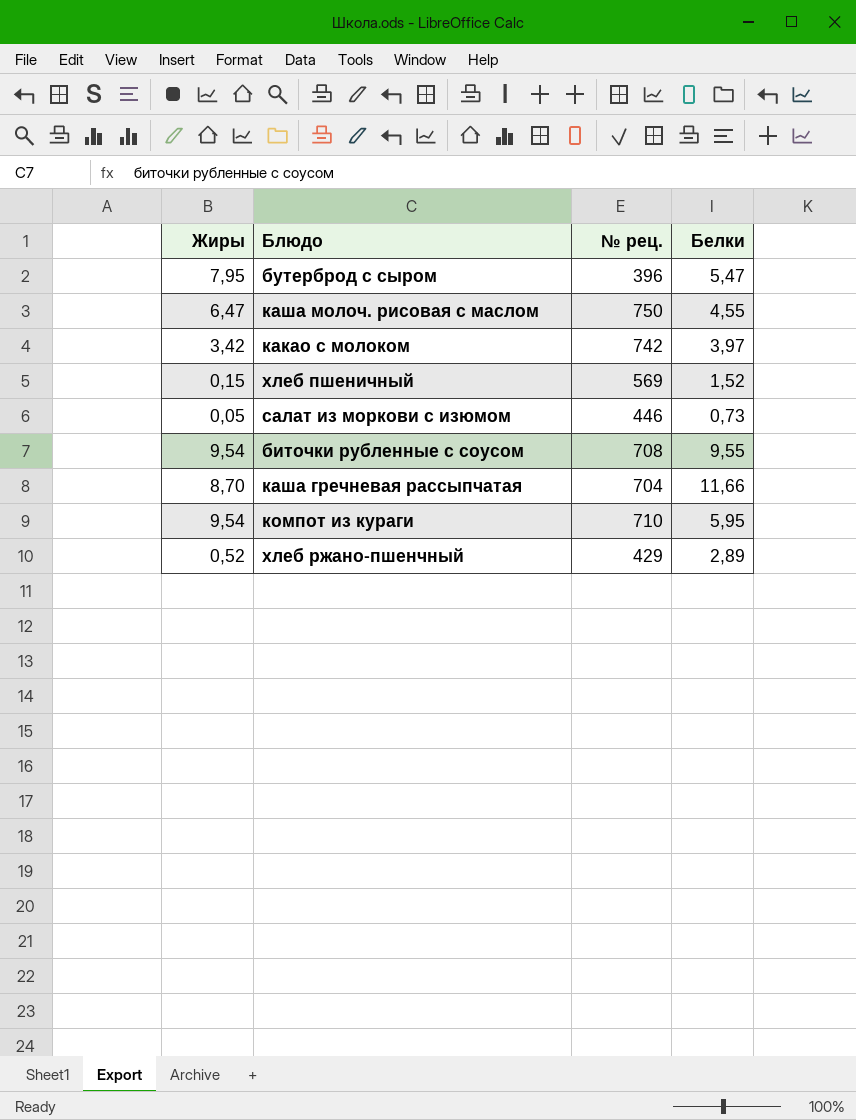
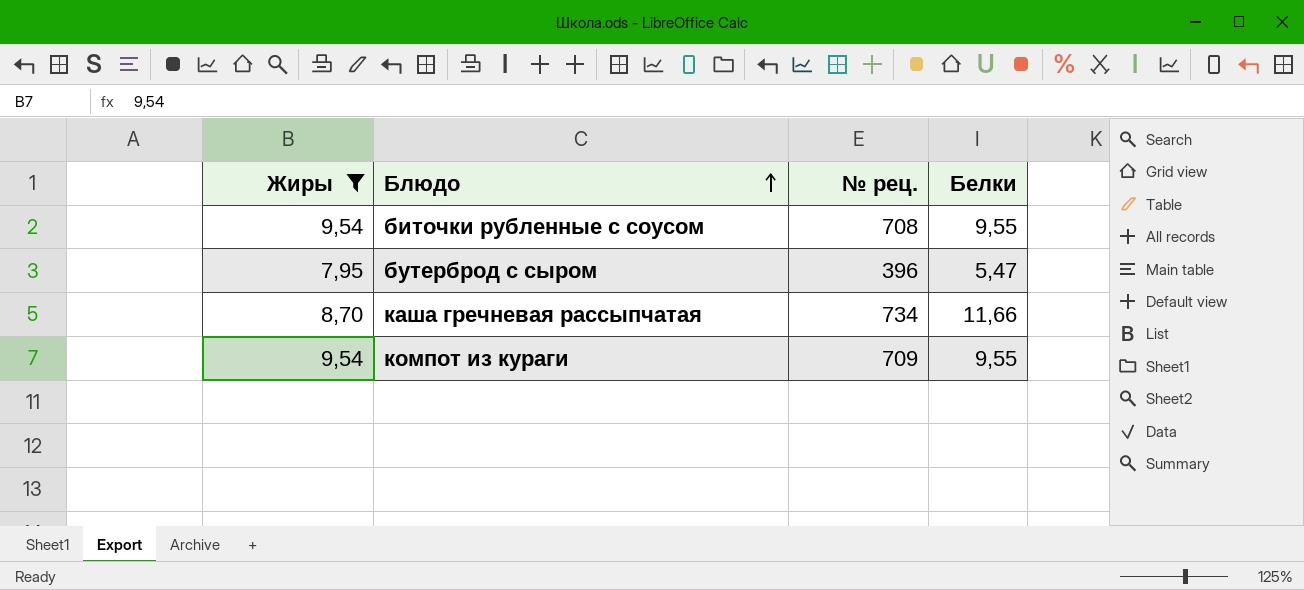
filter: none -> Жиры >= 7,95
row order: none -> Блюдо ascending
каша гречневая рассыпчатая | № рец.: 704 -> 734
компот из кураги | № рец.: 710 -> 709
компот из кураги | Белки: 5,95 -> 9,55

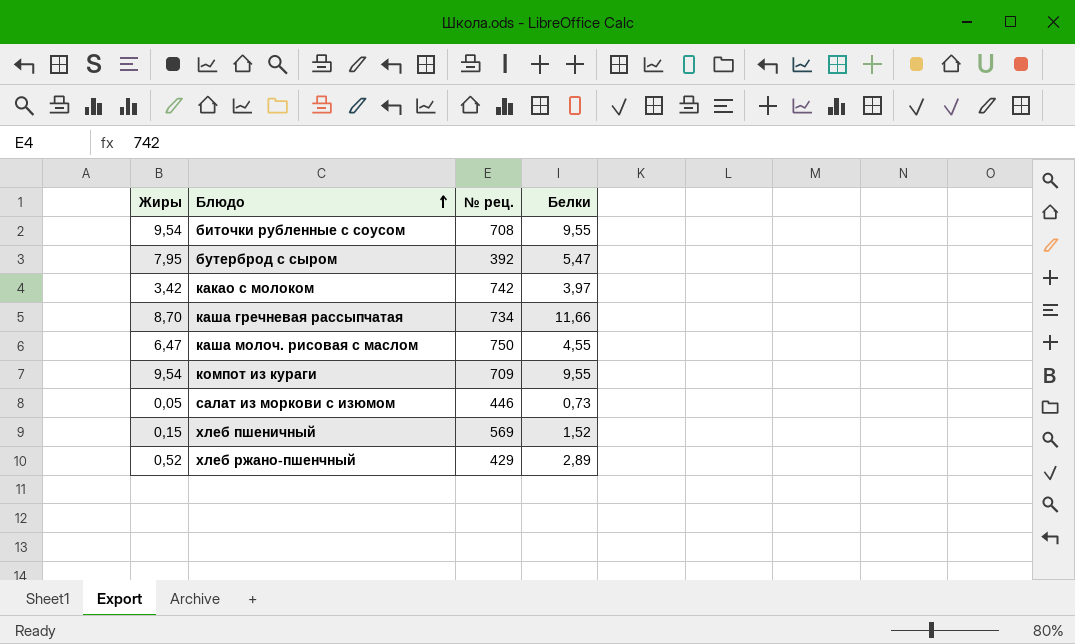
filter: Жиры >= 7,95 -> none
бутерброд с сыром | № рец.: 396 -> 392

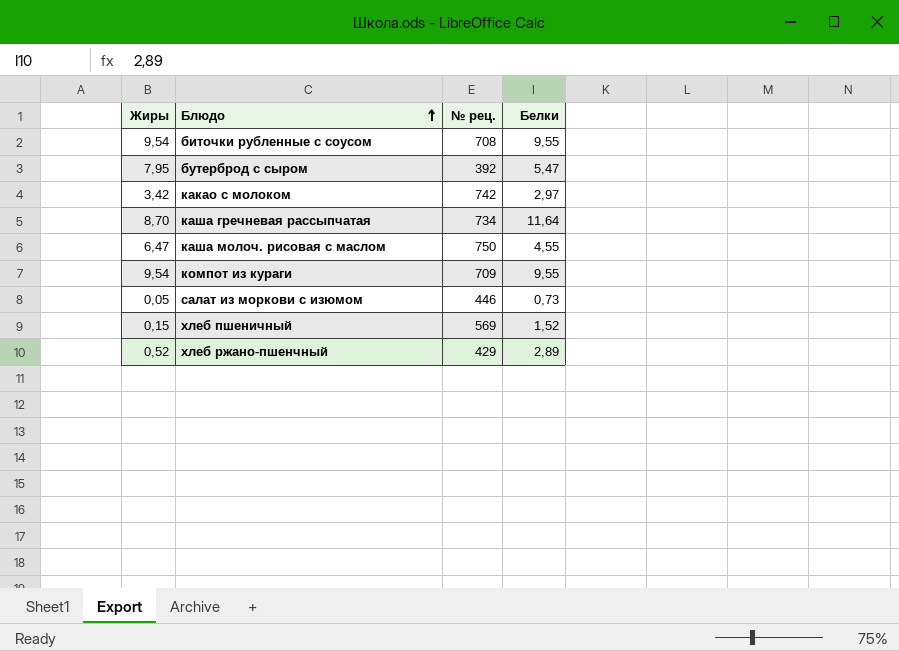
какао с молоком | Белки: 3,97 -> 2,97
каша гречневая рассыпчатая | Белки: 11,66 -> 11,64

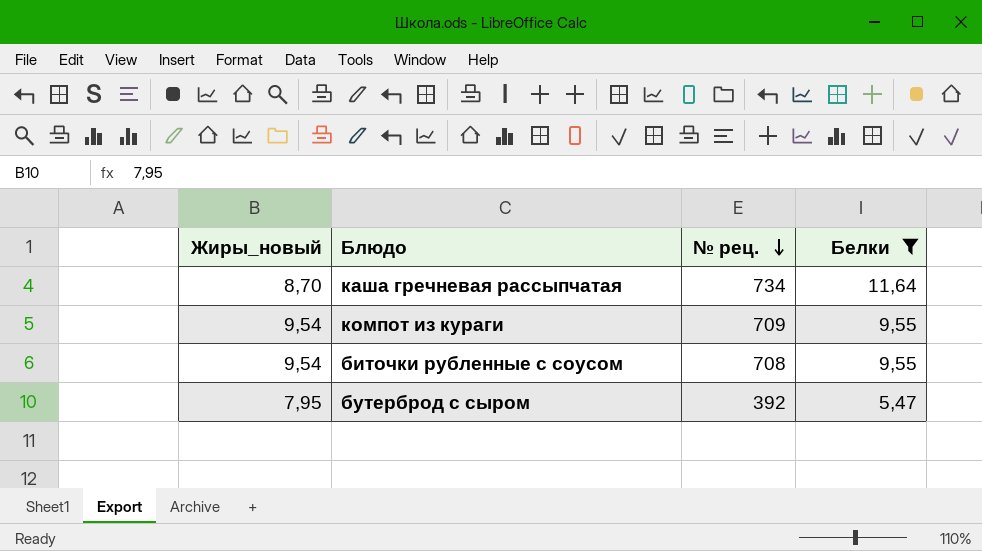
filter: none -> Белки >= 5,47
row order: Блюдо ascending -> № рец. descending
column name: Жиры -> Жиры_новый

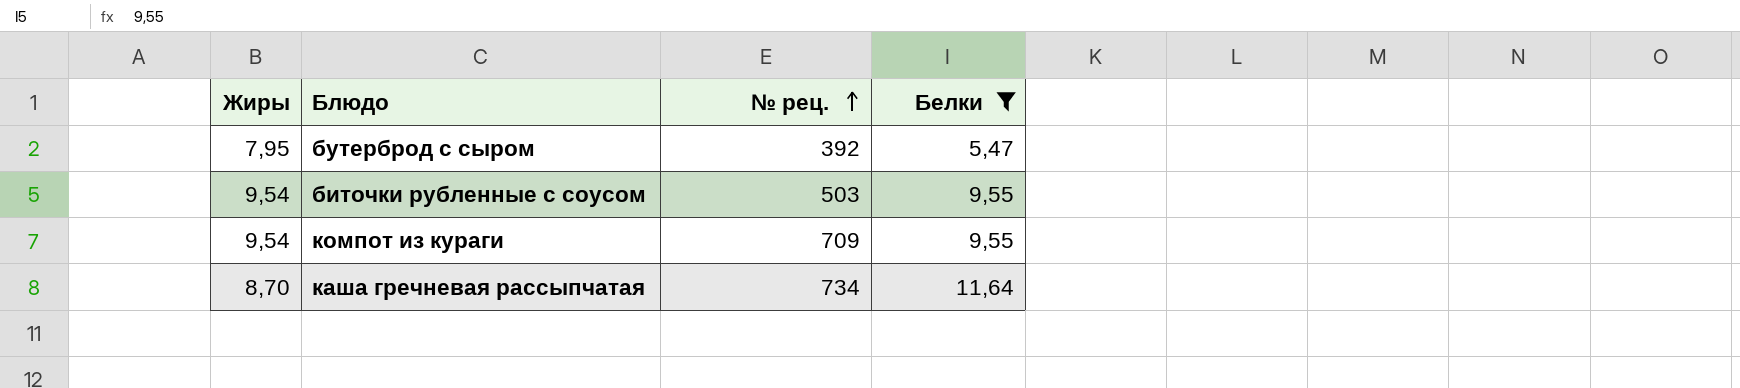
row order: № рец. descending -> № рец. ascending
column name: Жиры_новый -> Жиры
биточки рубленные с соусом | № рец.: 708 -> 503

